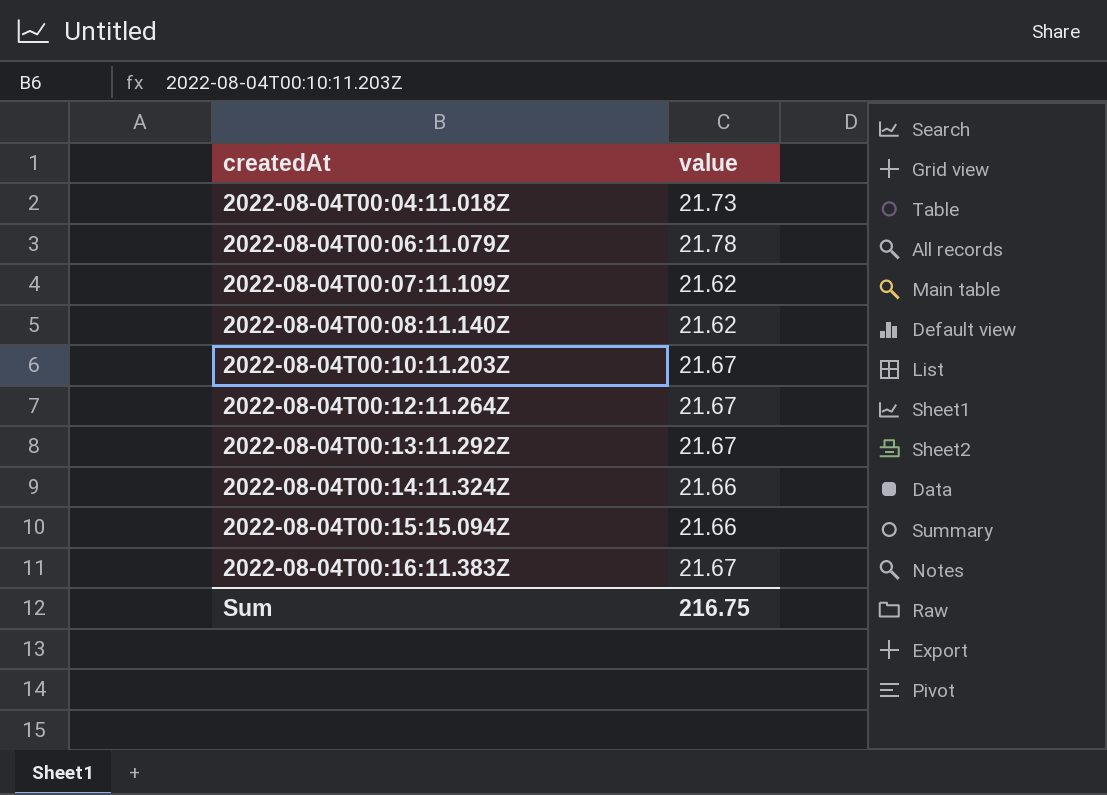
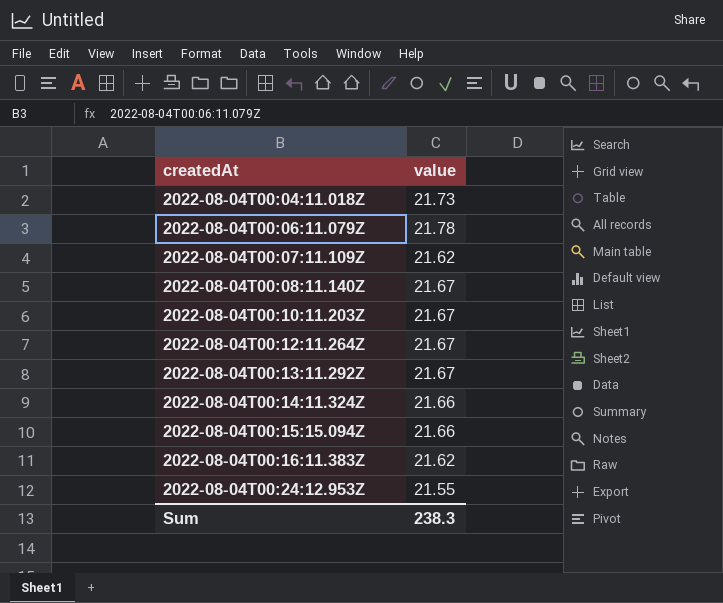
2022-08-04T00:08:11.140Z | value: 21.62 -> 21.67
2022-08-04T00:16:11.383Z | value: 21.67 -> 21.62
row 2022-08-04T00:24:12.953Z: none -> 21.55
Sum | value: 216.75 -> 238.3

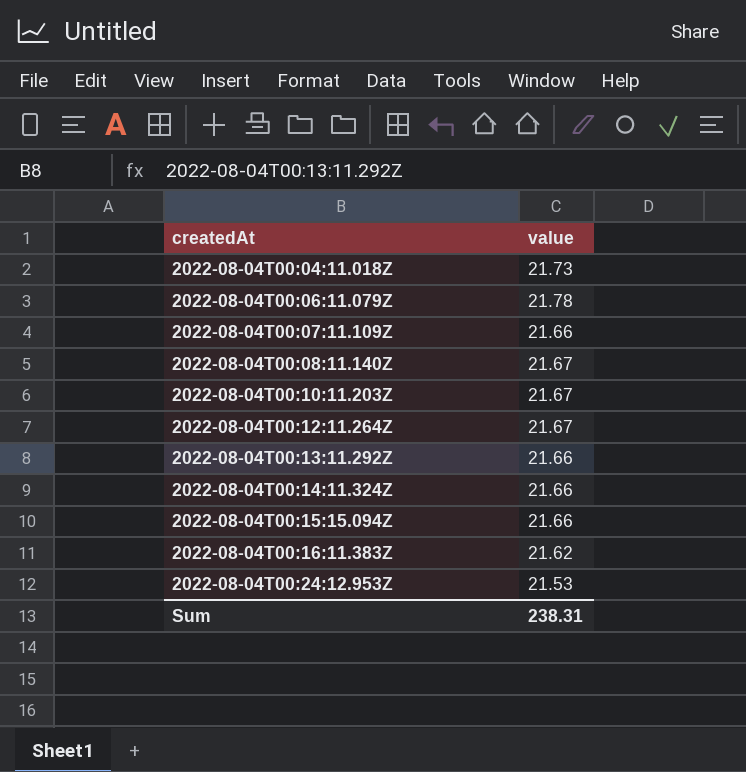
2022-08-04T00:07:11.109Z | value: 21.62 -> 21.66
2022-08-04T00:13:11.292Z | value: 21.67 -> 21.66
2022-08-04T00:24:12.953Z | value: 21.55 -> 21.53
Sum | value: 238.3 -> 238.31

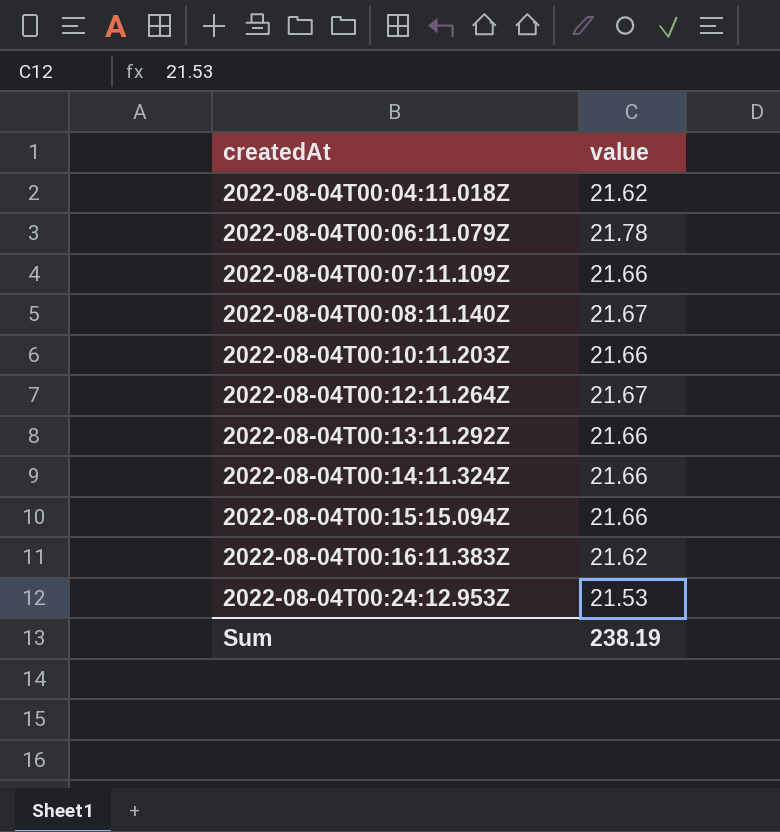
2022-08-04T00:04:11.018Z | value: 21.73 -> 21.62
2022-08-04T00:10:11.203Z | value: 21.67 -> 21.66
Sum | value: 238.31 -> 238.19

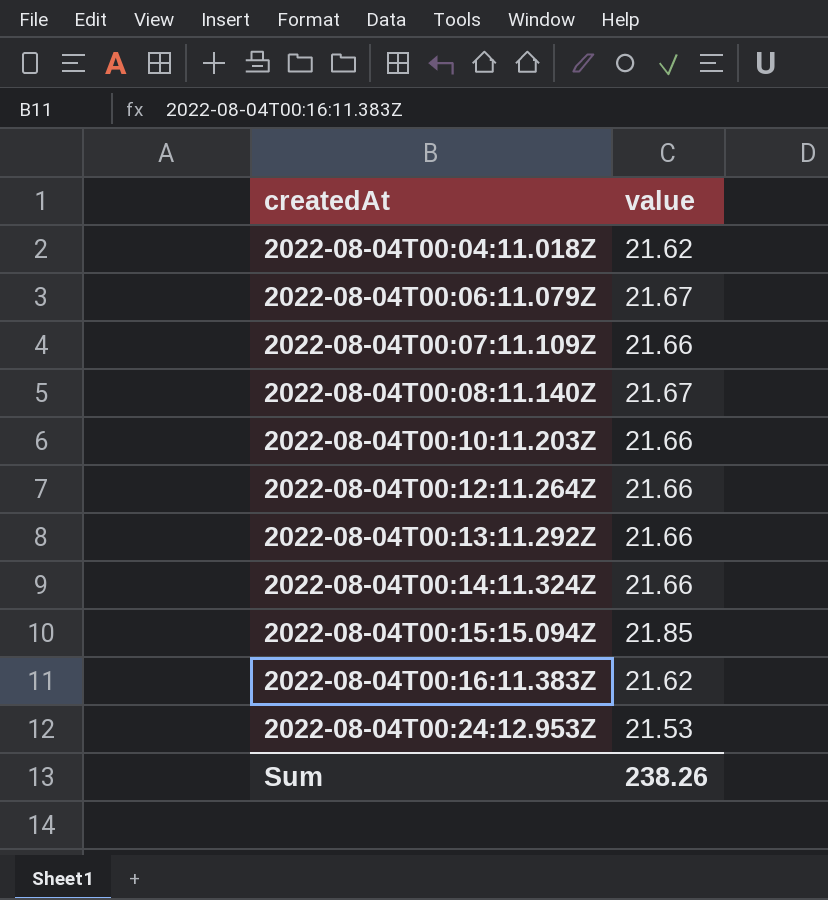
2022-08-04T00:06:11.079Z | value: 21.78 -> 21.67
2022-08-04T00:12:11.264Z | value: 21.67 -> 21.66
2022-08-04T00:15:15.094Z | value: 21.66 -> 21.85
Sum | value: 238.19 -> 238.26

